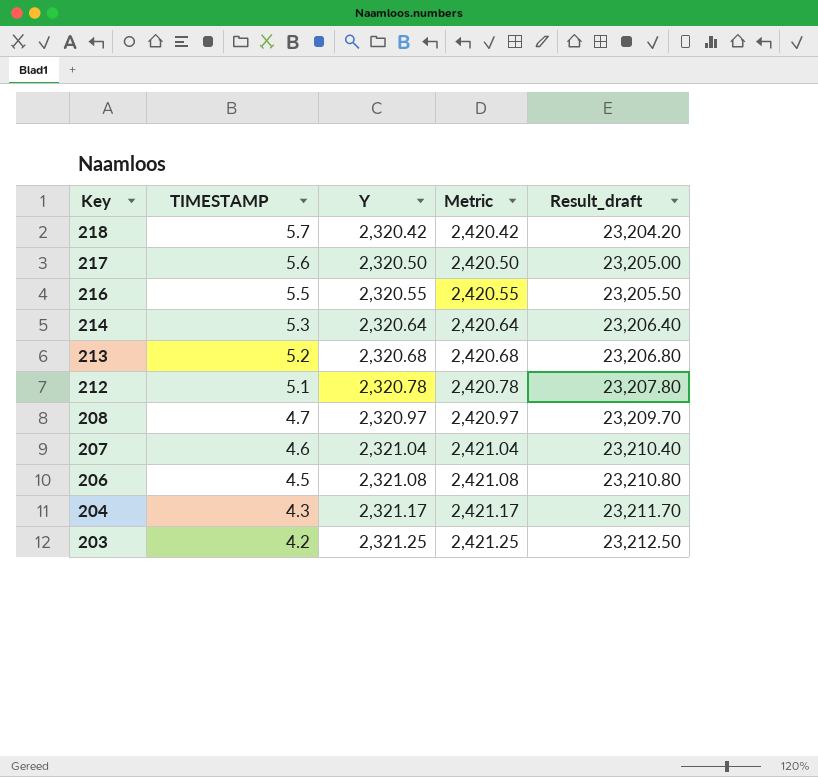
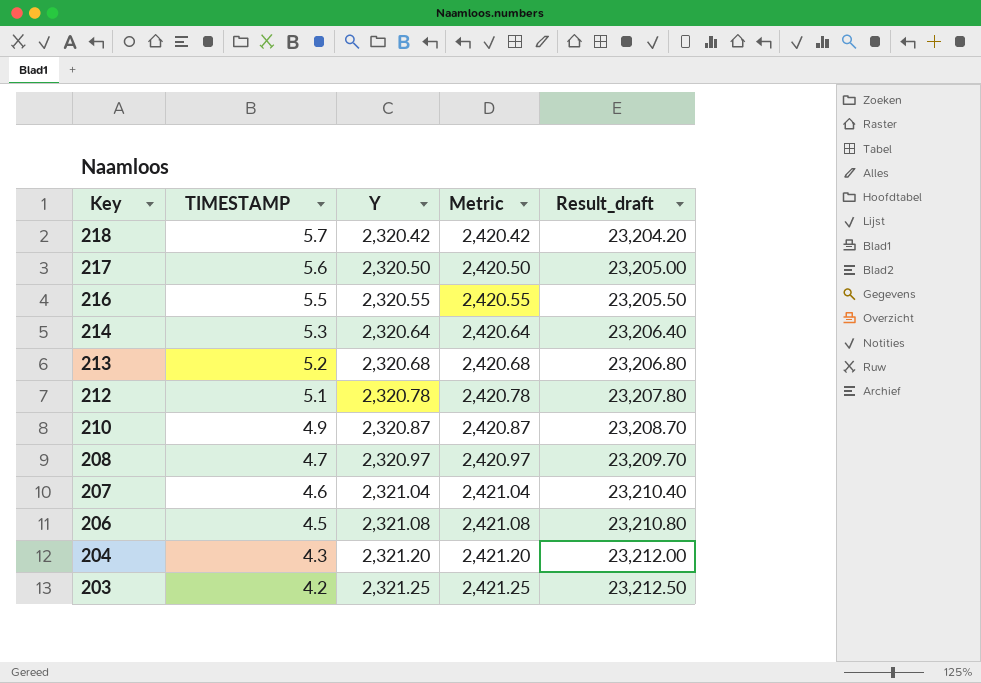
row 210: none -> 4.9 | 2,320.87 | 2,420.87 | 23,208.70
204 | Y: 2,321.17 -> 2,321.20
204 | Metric: 2,421.17 -> 2,421.20
204 | Result_draft: 23,211.70 -> 23,212.00

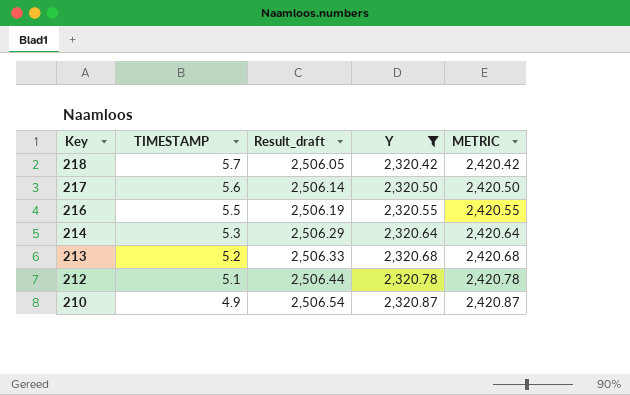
filter: none -> Y <= 2,320.87
column Result_draft | formula: [Y] * 10 -> [Y] * 1.08
column Result_draft | position: 5 -> 3
column name: Metric -> METRIC

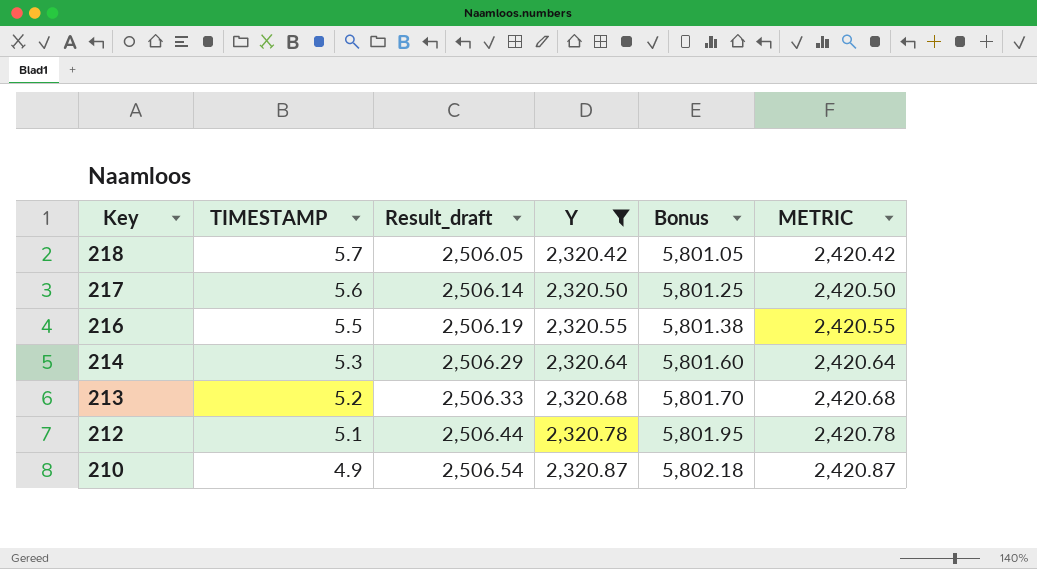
column Bonus | formula: none -> [Y] * 2.5

